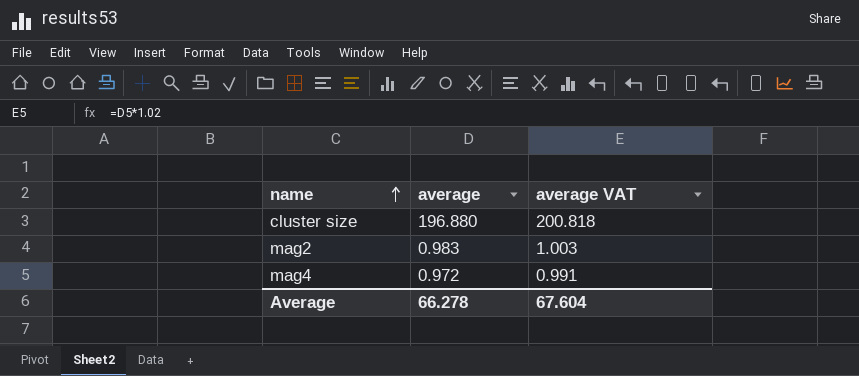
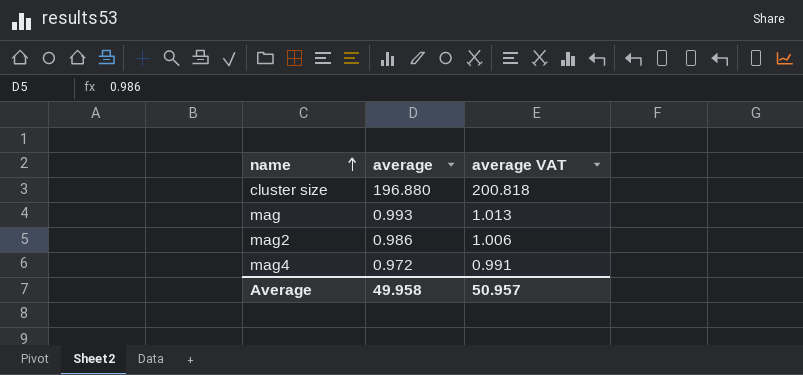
row mag: none -> 0.993 | 1.013
mag2 | average: 0.983 -> 0.986
mag2 | average VAT: 1.003 -> 1.006
Average | average: 66.278 -> 49.958
Average | average VAT: 67.604 -> 50.957

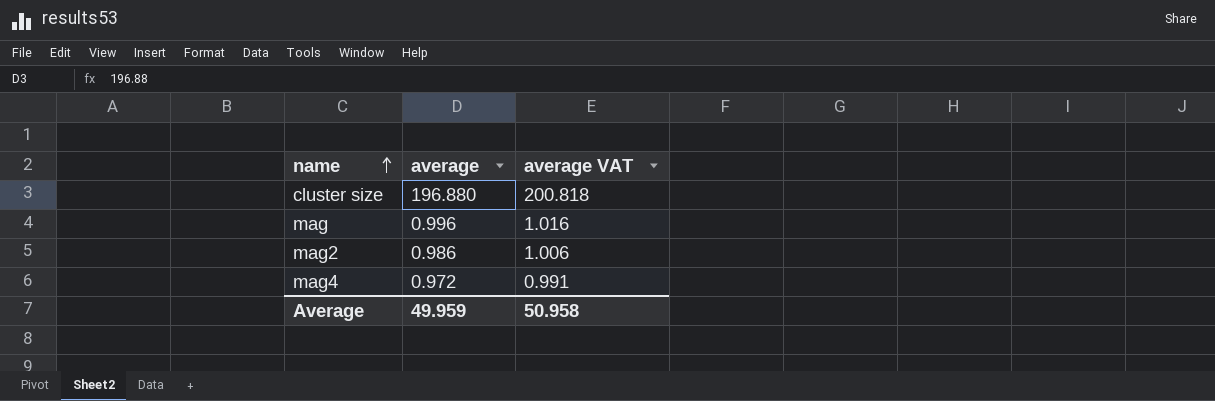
mag | average: 0.993 -> 0.996
mag | average VAT: 1.013 -> 1.016
Average | average: 49.958 -> 49.959
Average | average VAT: 50.957 -> 50.958

